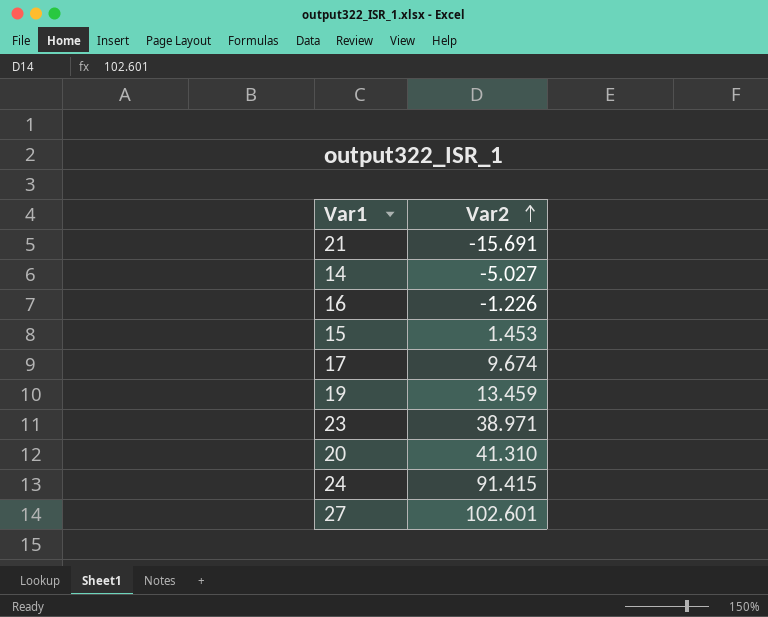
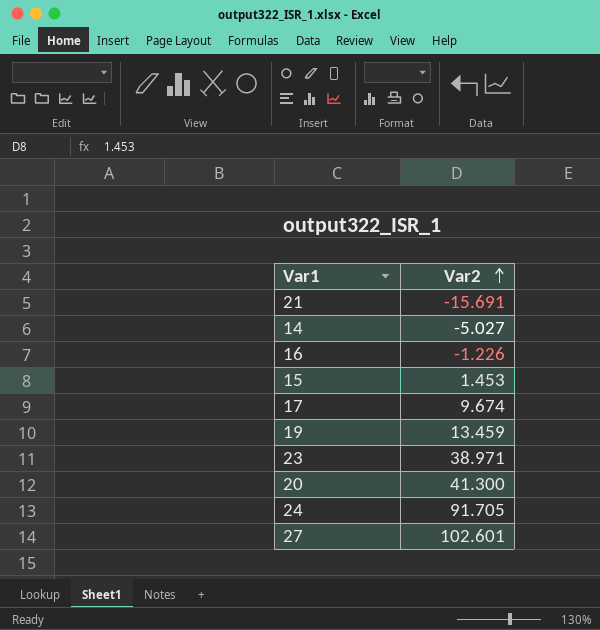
20 | Var2: 41.310 -> 41.300
24 | Var2: 91.415 -> 91.705

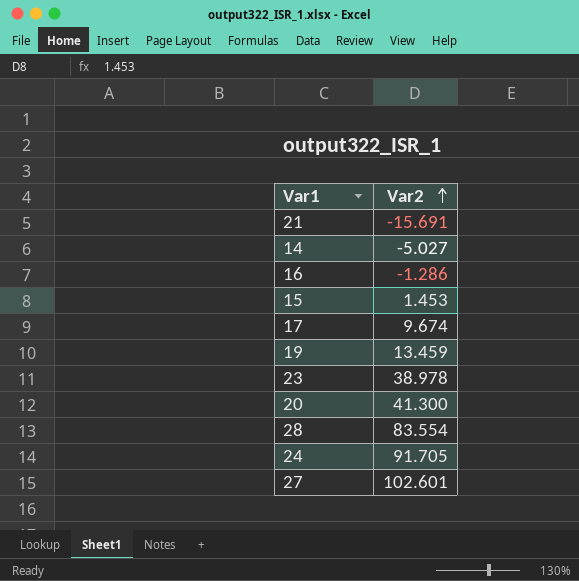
16 | Var2: -1.226 -> -1.286
23 | Var2: 38.971 -> 38.978
row 28: none -> 83.554

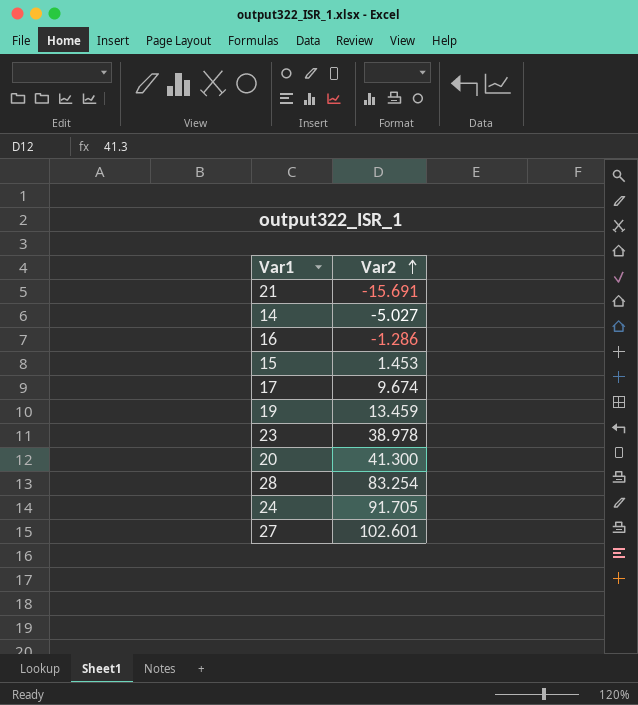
28 | Var2: 83.554 -> 83.254

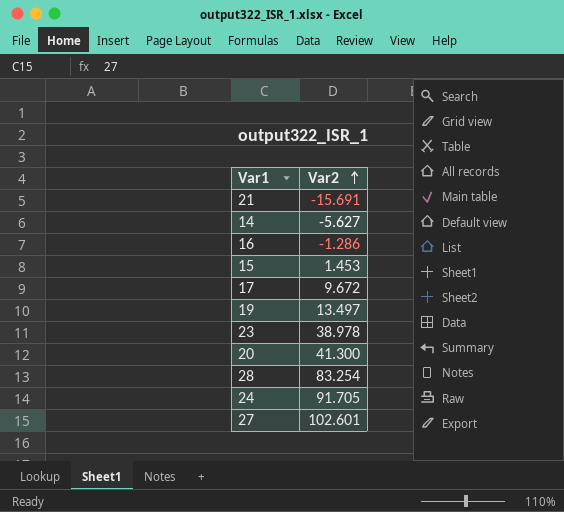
14 | Var2: -5.027 -> -5.627
17 | Var2: 9.674 -> 9.672
19 | Var2: 13.459 -> 13.497

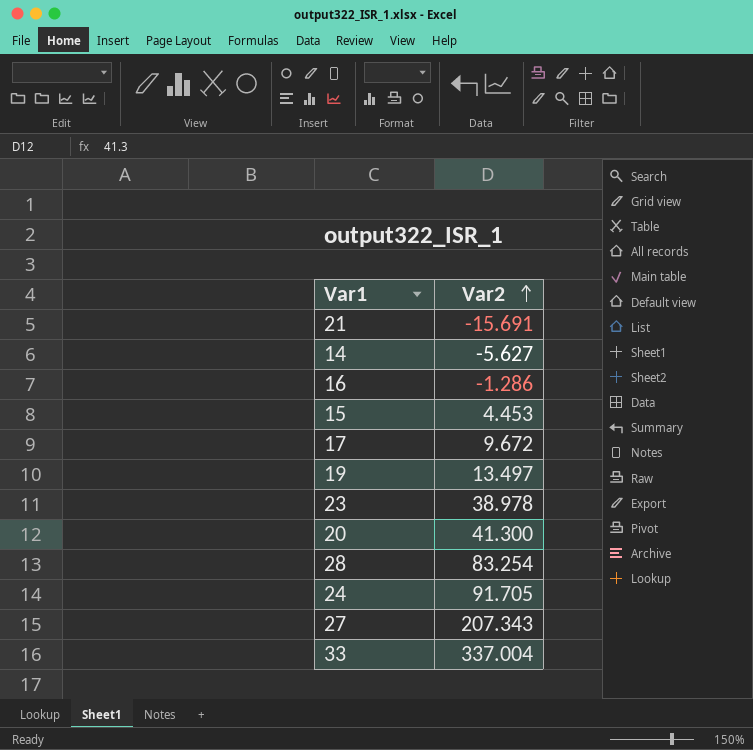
15 | Var2: 1.453 -> 4.453
27 | Var2: 102.601 -> 207.343
row 33: none -> 337.004

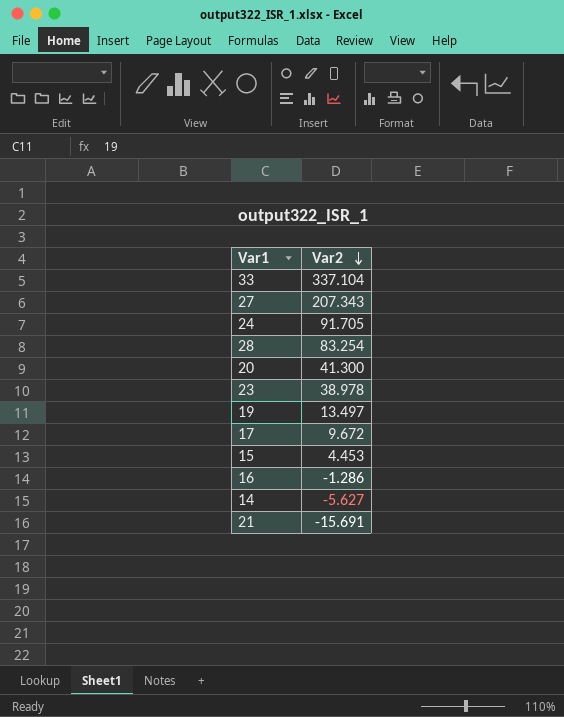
row order: Var2 ascending -> Var2 descending
33 | Var2: 337.004 -> 337.104

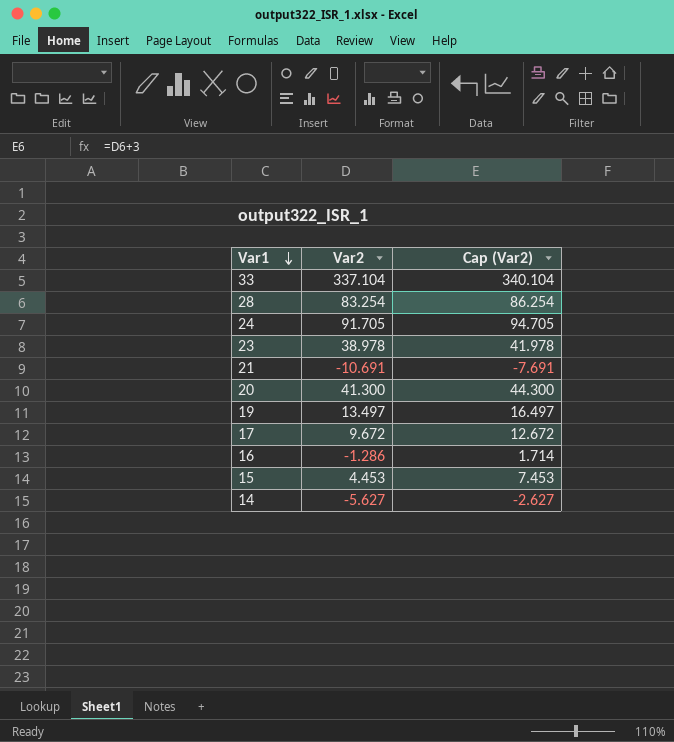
row order: Var2 descending -> Var1 descending
column Cap (Var2) | formula: none -> [Var2] + 3
row 27: 207.343 -> none
21 | Var2: -15.691 -> -10.691

